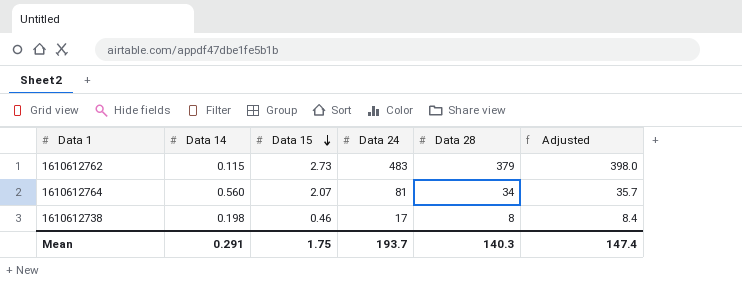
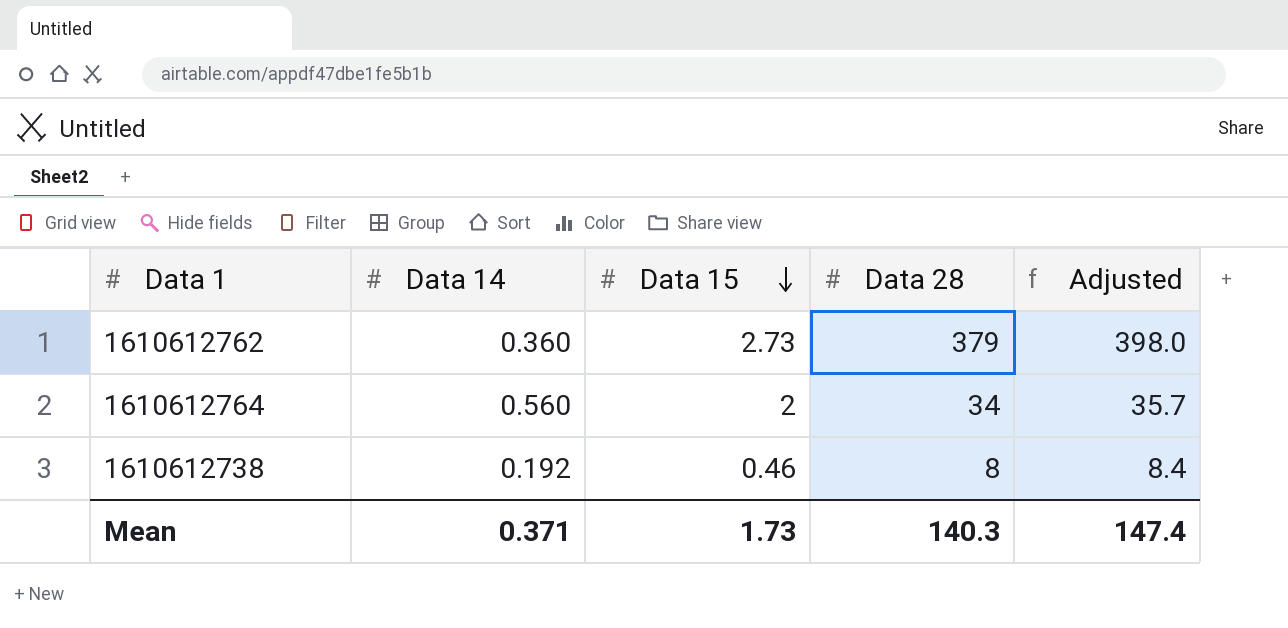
column Data 24 | position: 4 -> none
1610612762 | Data 14: 0.115 -> 0.360
1610612764 | Data 15: 2.07 -> 2
1610612738 | Data 14: 0.198 -> 0.192
Mean | Data 14: 0.291 -> 0.371
Mean | Data 15: 1.75 -> 1.73

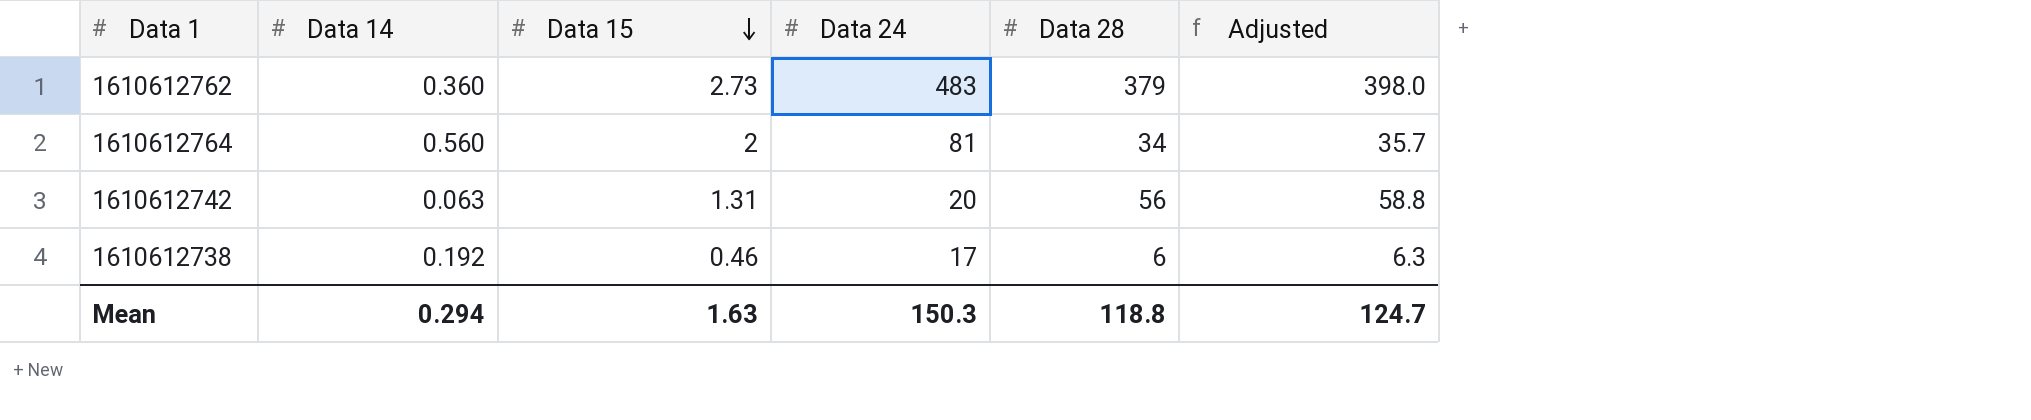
column Data 24 | position: none -> 4
row 1610612742: none -> 0.063 | 1.31 | 20 | 56 | 58.8
1610612738 | Data 28: 8 -> 6
1610612738 | Adjusted: 8.4 -> 6.3
Mean | Data 14: 0.371 -> 0.294
Mean | Data 15: 1.73 -> 1.63
Mean | Data 28: 140.3 -> 118.8
Mean | Adjusted: 147.4 -> 124.7

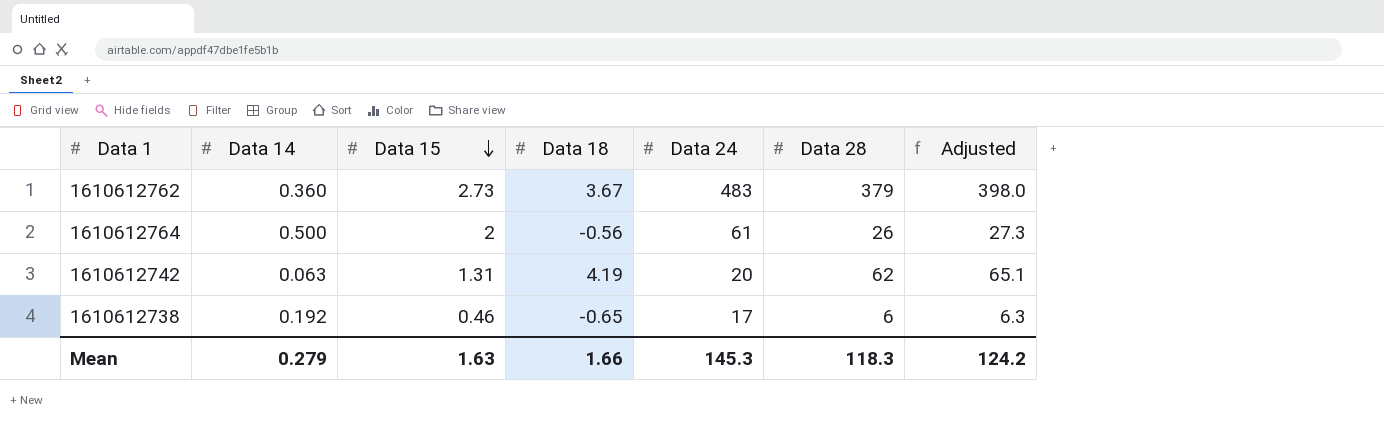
column Data 18 | position: none -> 4
1610612764 | Data 14: 0.560 -> 0.500
1610612764 | Data 24: 81 -> 61
1610612764 | Data 28: 34 -> 26
1610612764 | Adjusted: 35.7 -> 27.3
1610612742 | Data 28: 56 -> 62
1610612742 | Adjusted: 58.8 -> 65.1
Mean | Data 14: 0.294 -> 0.279
Mean | Data 24: 150.3 -> 145.3
Mean | Data 28: 118.8 -> 118.3
Mean | Adjusted: 124.7 -> 124.2

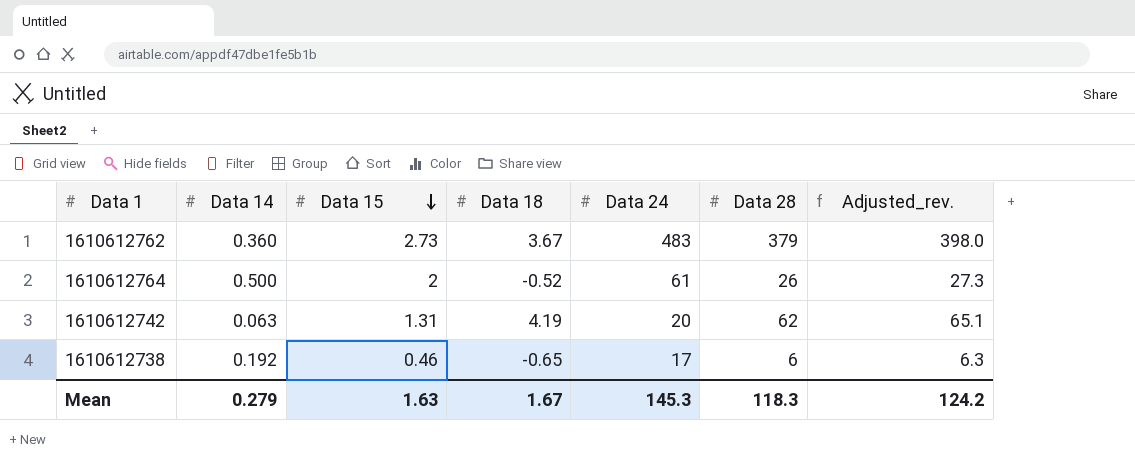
column name: Adjusted -> Adjusted_rev.
1610612764 | Data 18: -0.56 -> -0.52
Mean | Data 18: 1.66 -> 1.67

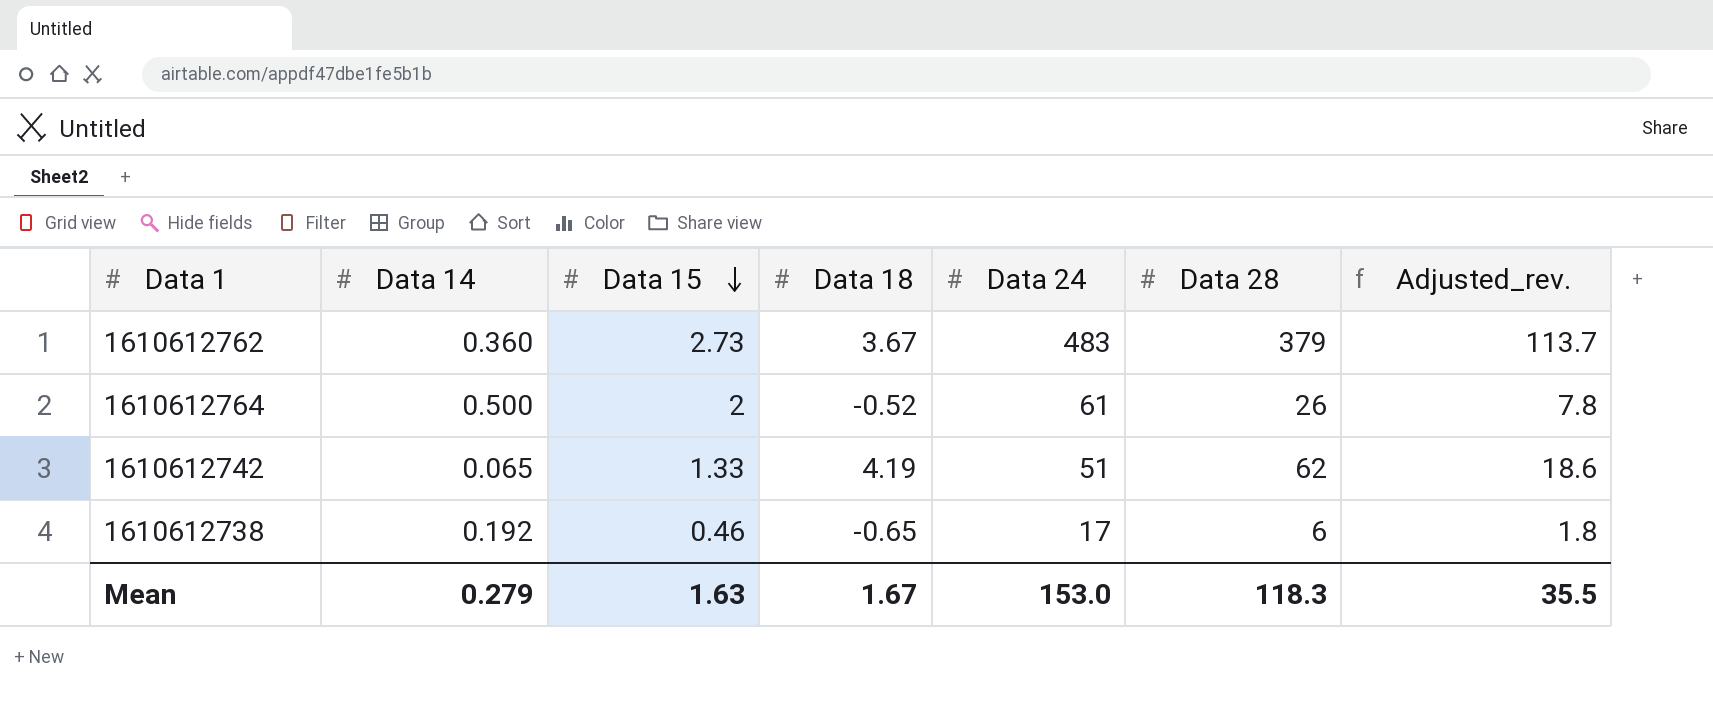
column Adjusted_rev. | formula: [Data 28] * 1.05 -> [Data 28] * 0.3
1610612742 | Data 14: 0.063 -> 0.065
1610612742 | Data 15: 1.31 -> 1.33
1610612742 | Data 24: 20 -> 51
Mean | Data 24: 145.3 -> 153.0
Mean | Adjusted_rev.: 124.2 -> 35.5

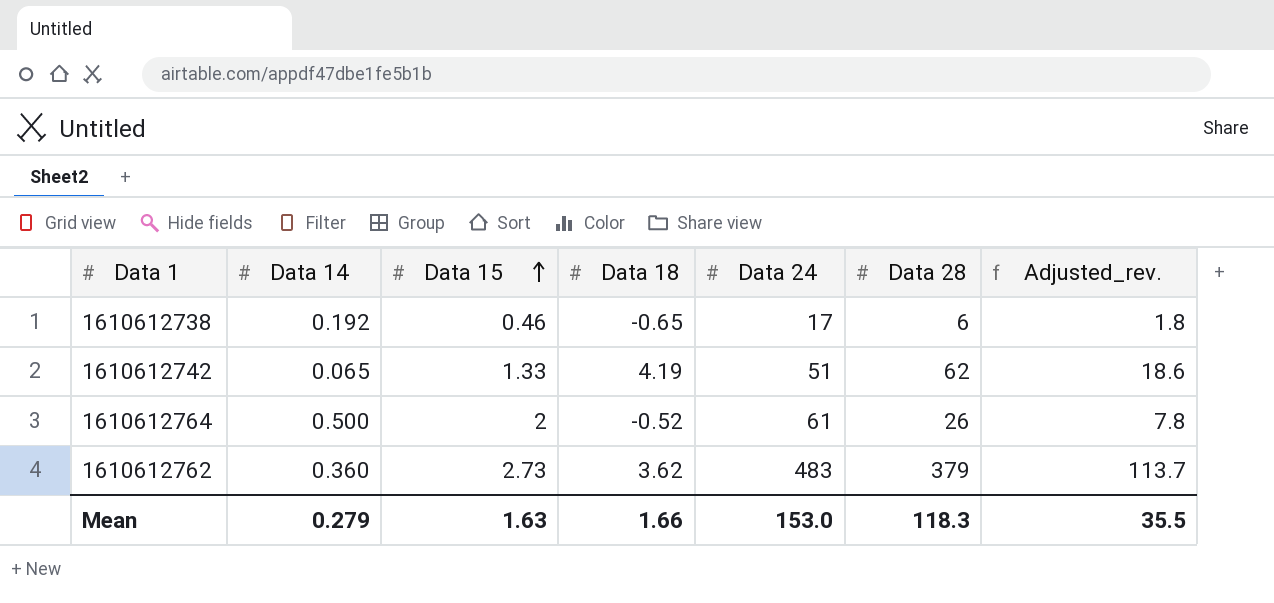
row order: Data 15 descending -> Data 15 ascending
1610612762 | Data 18: 3.67 -> 3.62
Mean | Data 18: 1.67 -> 1.66

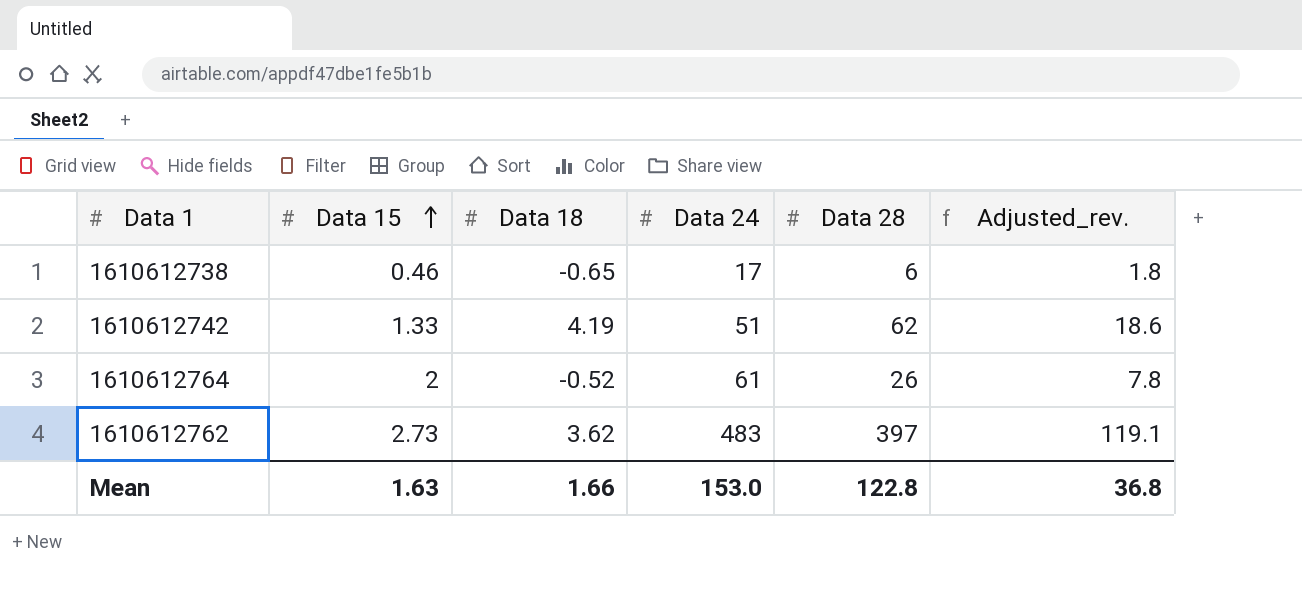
column Data 14 | position: 2 -> none
1610612762 | Data 28: 379 -> 397
1610612762 | Adjusted_rev.: 113.7 -> 119.1
Mean | Data 28: 118.3 -> 122.8
Mean | Adjusted_rev.: 35.5 -> 36.8

